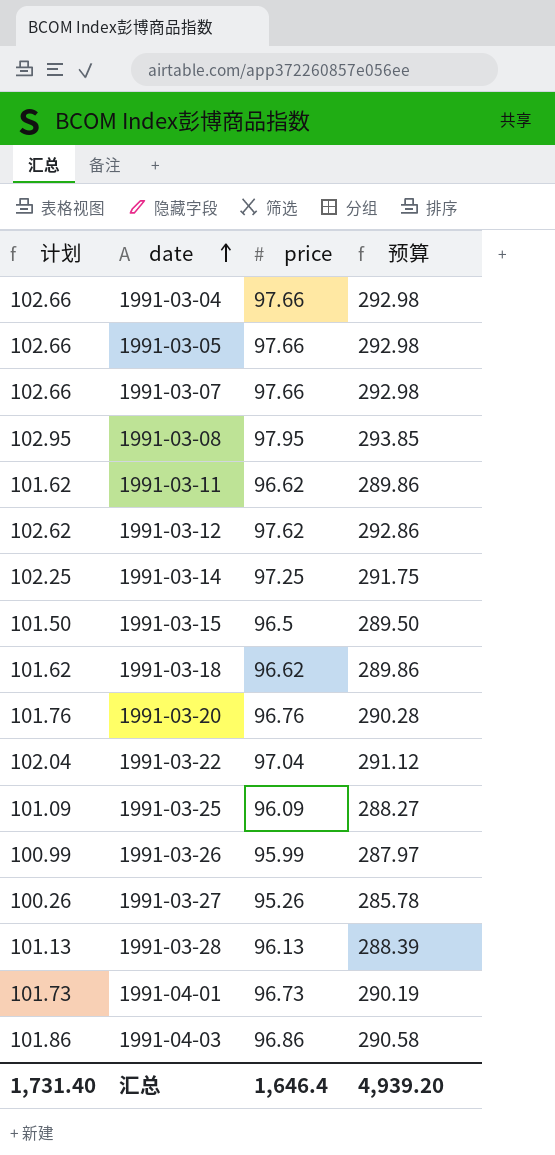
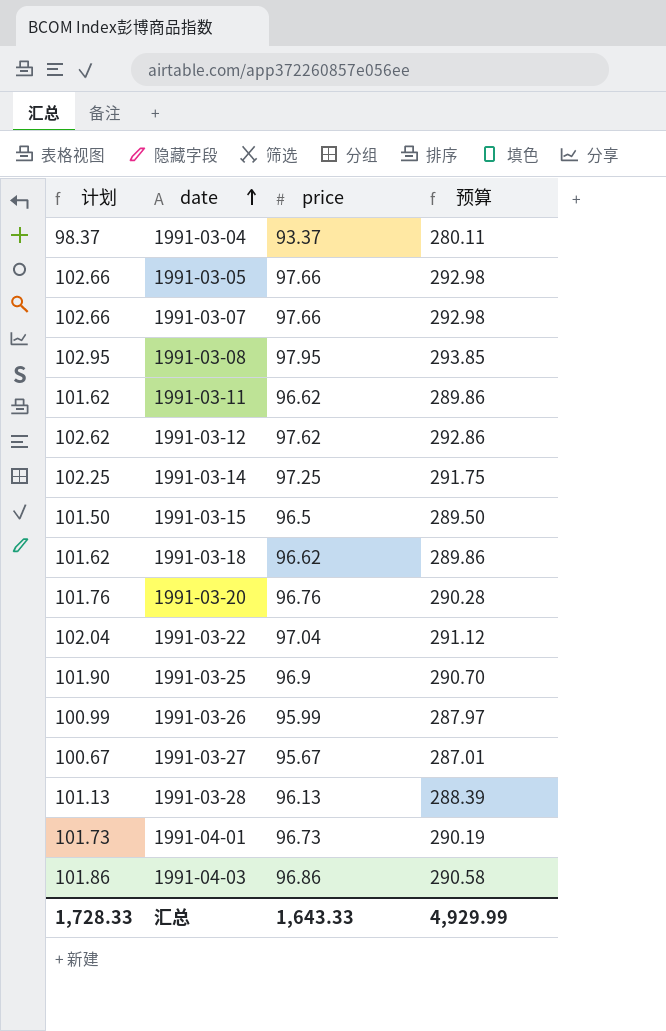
1991-03-04 | 计划: 102.66 -> 98.37
1991-03-04 | price: 97.66 -> 93.37
1991-03-04 | 预算: 292.98 -> 280.11
1991-03-25 | 计划: 101.09 -> 101.90
1991-03-25 | price: 96.09 -> 96.9
1991-03-25 | 预算: 288.27 -> 290.70
1991-03-27 | 计划: 100.26 -> 100.67
1991-03-27 | price: 95.26 -> 95.67
1991-03-27 | 预算: 285.78 -> 287.01
汇总 | 计划: 1,731.40 -> 1,728.33
汇总 | price: 1,646.4 -> 1,643.33
汇总 | 预算: 4,939.20 -> 4,929.99

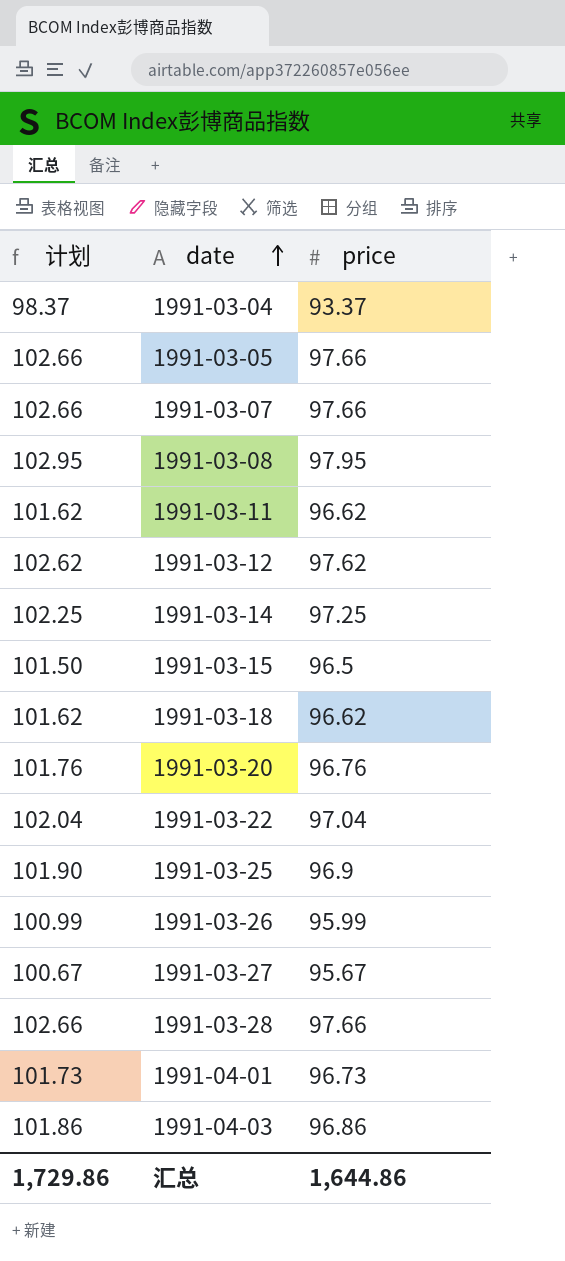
column 预算 | formula: [price] * 3 -> none
1991-03-28 | 计划: 101.13 -> 102.66
1991-03-28 | price: 96.13 -> 97.66
汇总 | 计划: 1,728.33 -> 1,729.86
汇总 | price: 1,643.33 -> 1,644.86

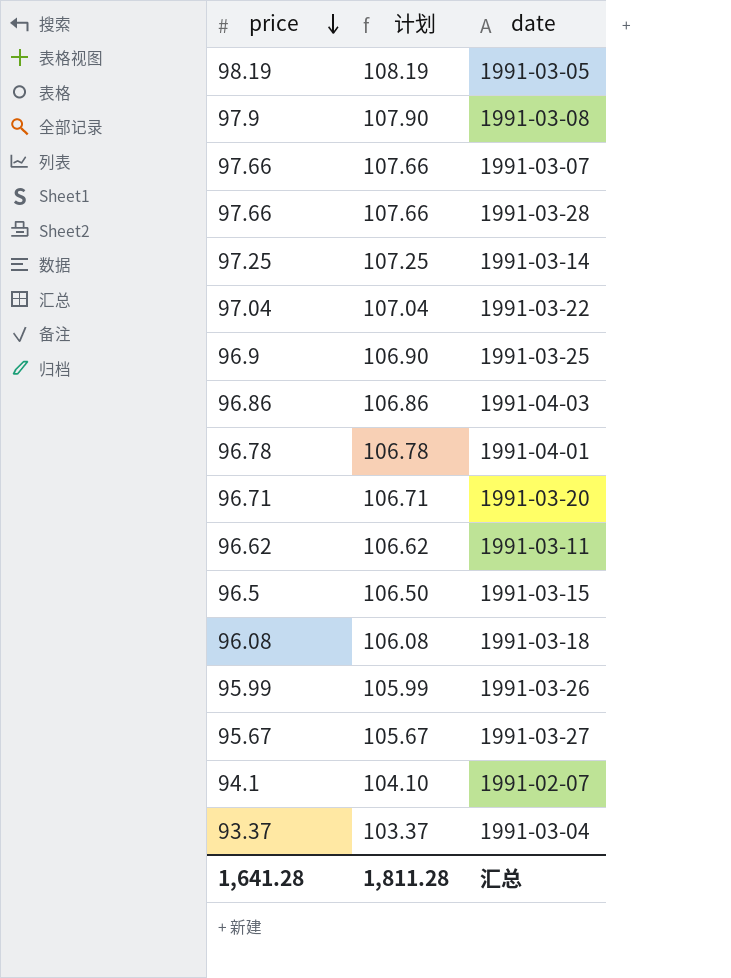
row order: date ascending -> price descending
column price | position: 3 -> 1
column 计划 | formula: [price] + 5 -> [price] + 10
row 1991-03-12: 102.62 | 97.62 -> none
1991-03-05 | price: 97.66 -> 98.19
1991-03-08 | price: 97.95 -> 97.9
1991-04-01 | price: 96.73 -> 96.78
1991-03-20 | price: 96.76 -> 96.71
1991-03-18 | price: 96.62 -> 96.08
row 1991-02-07: none -> 94.1 | 104.10
汇总 | price: 1,644.86 -> 1,641.28
汇总 | 计划: 1,729.86 -> 1,811.28

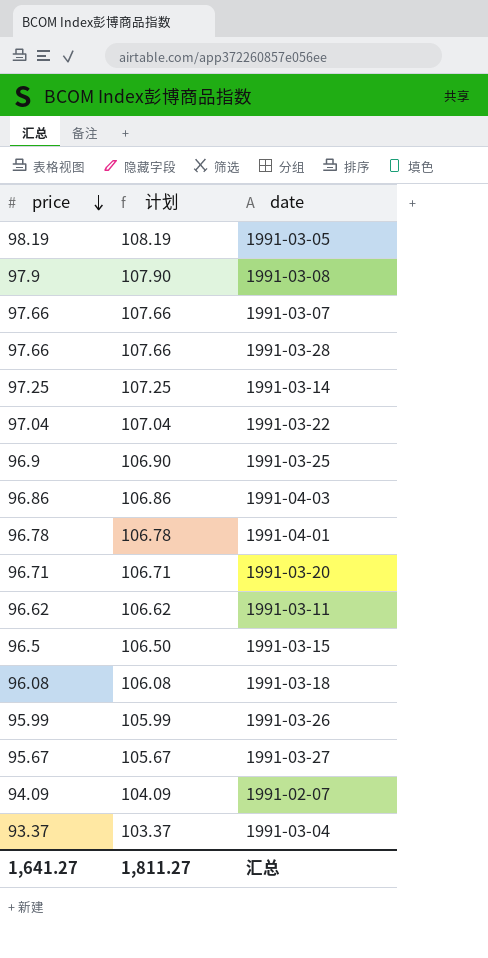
1991-02-07 | price: 94.1 -> 94.09
1991-02-07 | 计划: 104.10 -> 104.09
汇总 | price: 1,641.28 -> 1,641.27
汇总 | 计划: 1,811.28 -> 1,811.27

